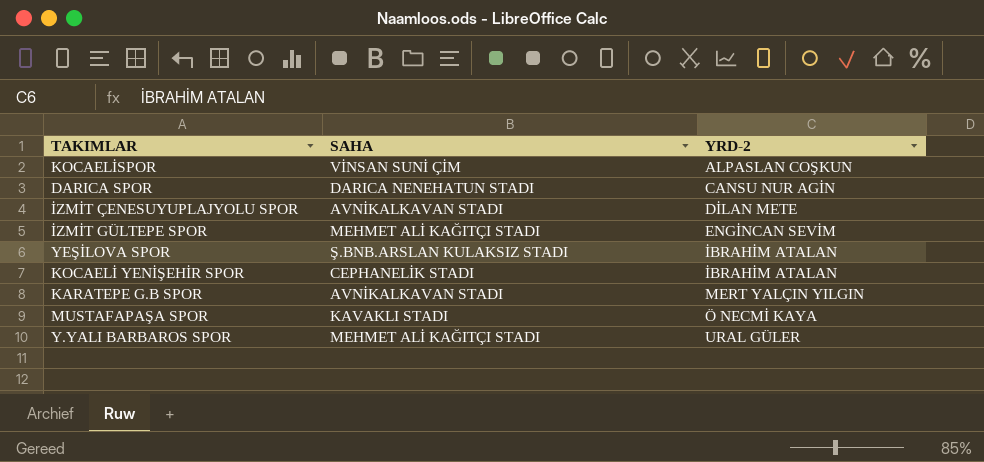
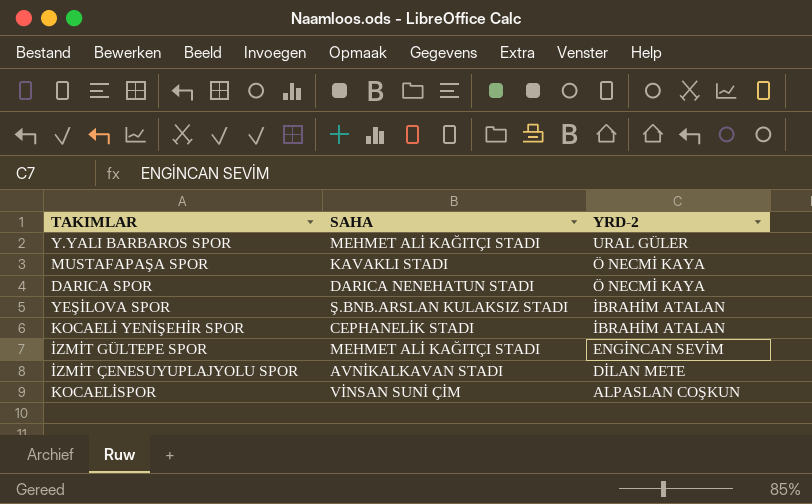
row order: YRD-2 ascending -> YRD-2 descending
row KARATEPE G.B SPOR: AVNİKALKAVAN STADI | MERT YALÇIN YILGIN -> none
DARICA SPOR | YRD-2: CANSU NUR AGİN -> Ö NECMİ KAYA

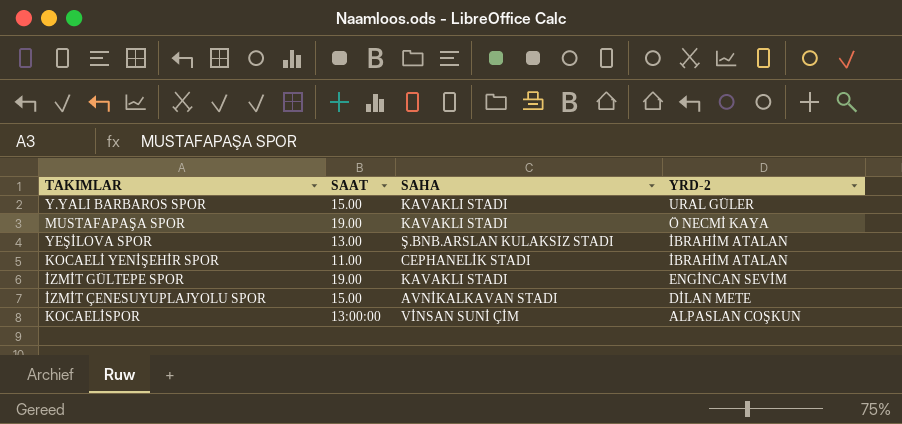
column SAAT | position: none -> 2
row DARICA SPOR: DARICA NENEHATUN STADI | Ö NECMİ KAYA -> none
Y.YALI BARBAROS SPOR | SAHA: MEHMET ALİ KAĞITÇI STADI -> KAVAKLI STADI
İZMİT GÜLTEPE SPOR | SAHA: MEHMET ALİ KAĞITÇI STADI -> KAVAKLI STADI

